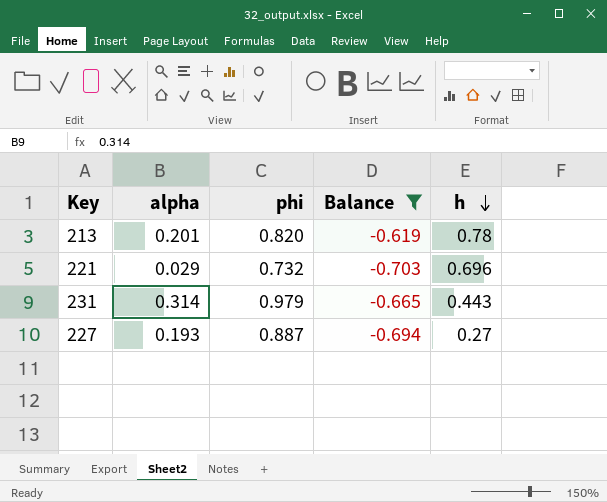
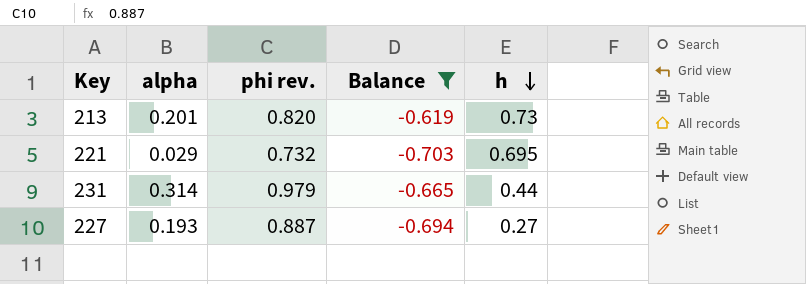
column name: phi -> phi rev.
213 | h: 0.78 -> 0.73
221 | h: 0.696 -> 0.695
231 | h: 0.443 -> 0.44

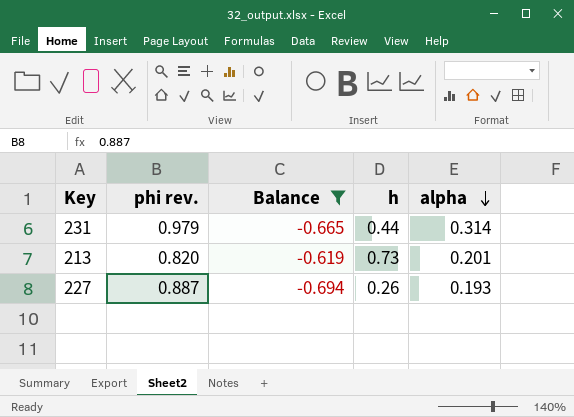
row order: h descending -> alpha descending
column alpha | position: 2 -> 5
row 221: 0.029 | 0.732 | -0.703 | 0.695 -> none
227 | h: 0.27 -> 0.26

